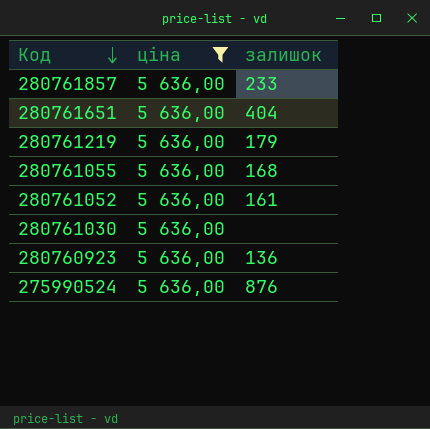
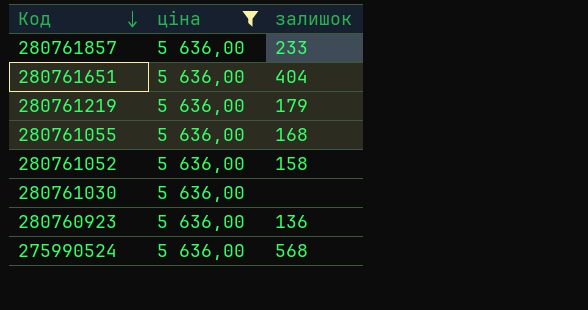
280761052 | залишок: 161 -> 158
275990524 | залишок: 876 -> 568

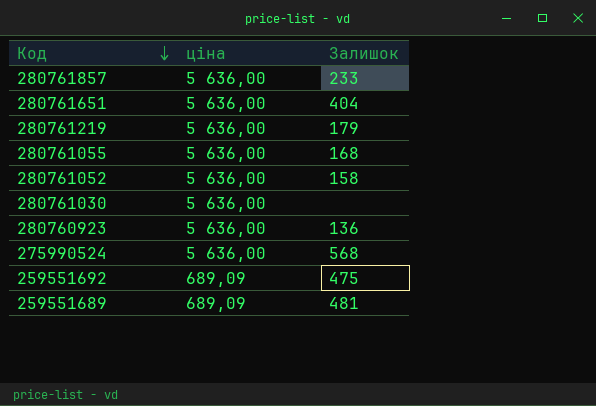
filter: ціна = 5 636,00 -> none
column name: залишок -> Залишок

